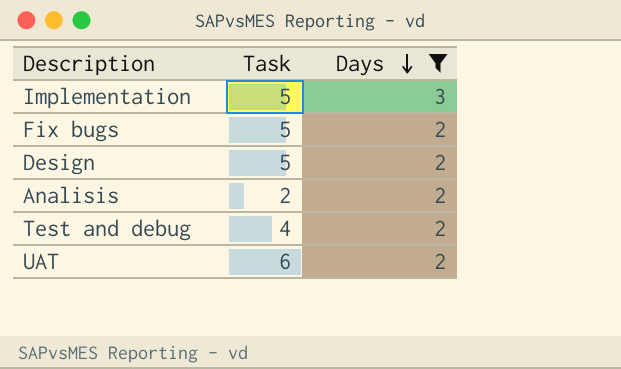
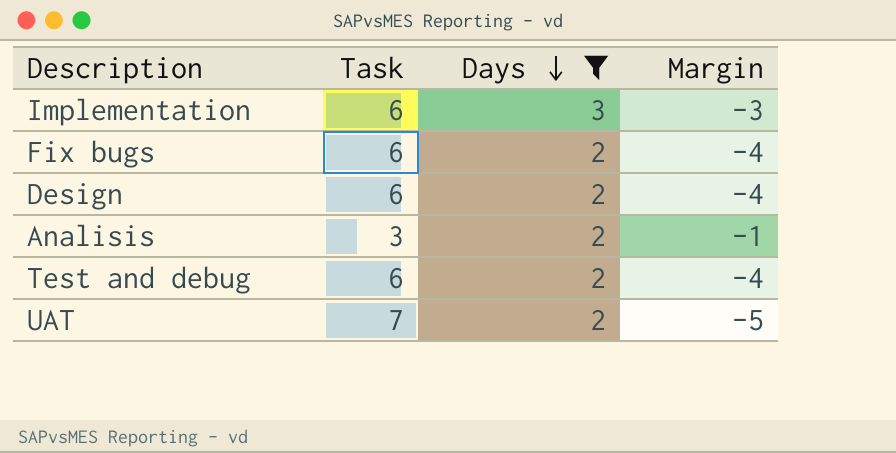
column Margin | formula: none -> [Days] - [Task]
Implementation | Task: 5 -> 6
Fix bugs | Task: 5 -> 6
Design | Task: 5 -> 6
Analisis | Task: 2 -> 3
Test and debug | Task: 4 -> 6
UAT | Task: 6 -> 7

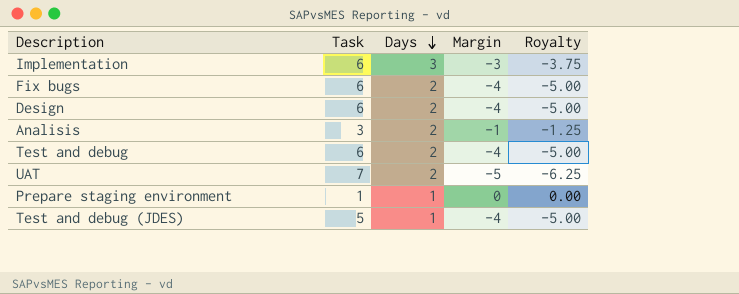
filter: Days != 1 -> none
column Royalty | formula: none -> [Margin] * 1.25

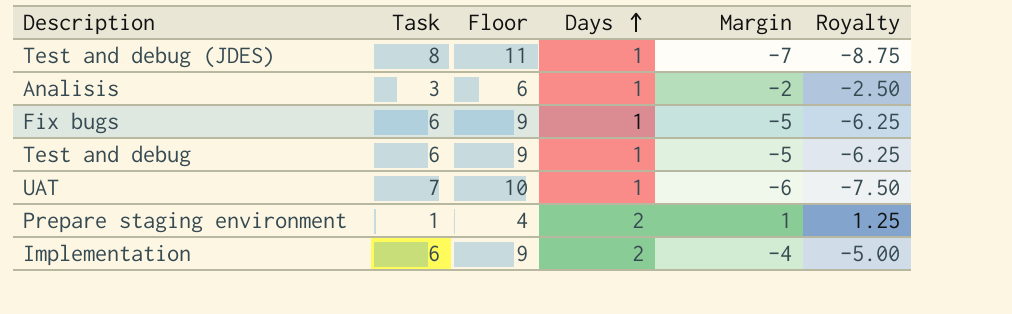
row order: Days descending -> Days ascending
column Floor | formula: none -> [Task] + 3
row Design: 6 | 2 | -4 | -5.00 -> none
Test and debug (JDES) | Task: 5 -> 8
Test and debug (JDES) | Margin: -4 -> -7
Test and debug (JDES) | Royalty: -5.00 -> -8.75
Analisis | Days: 2 -> 1
Analisis | Margin: -1 -> -2
Analisis | Royalty: -1.25 -> -2.50
Fix bugs | Days: 2 -> 1
Fix bugs | Margin: -4 -> -5
Fix bugs | Royalty: -5.00 -> -6.25
Test and debug | Days: 2 -> 1
Test and debug | Margin: -4 -> -5
Test and debug | Royalty: -5.00 -> -6.25
UAT | Days: 2 -> 1
UAT | Margin: -5 -> -6
UAT | Royalty: -6.25 -> -7.50
Prepare staging environment | Days: 1 -> 2
Prepare staging environment | Margin: 0 -> 1
Prepare staging environment | Royalty: 0.00 -> 1.25
Implementation | Days: 3 -> 2
Implementation | Margin: -3 -> -4
Implementation | Royalty: -3.75 -> -5.00

